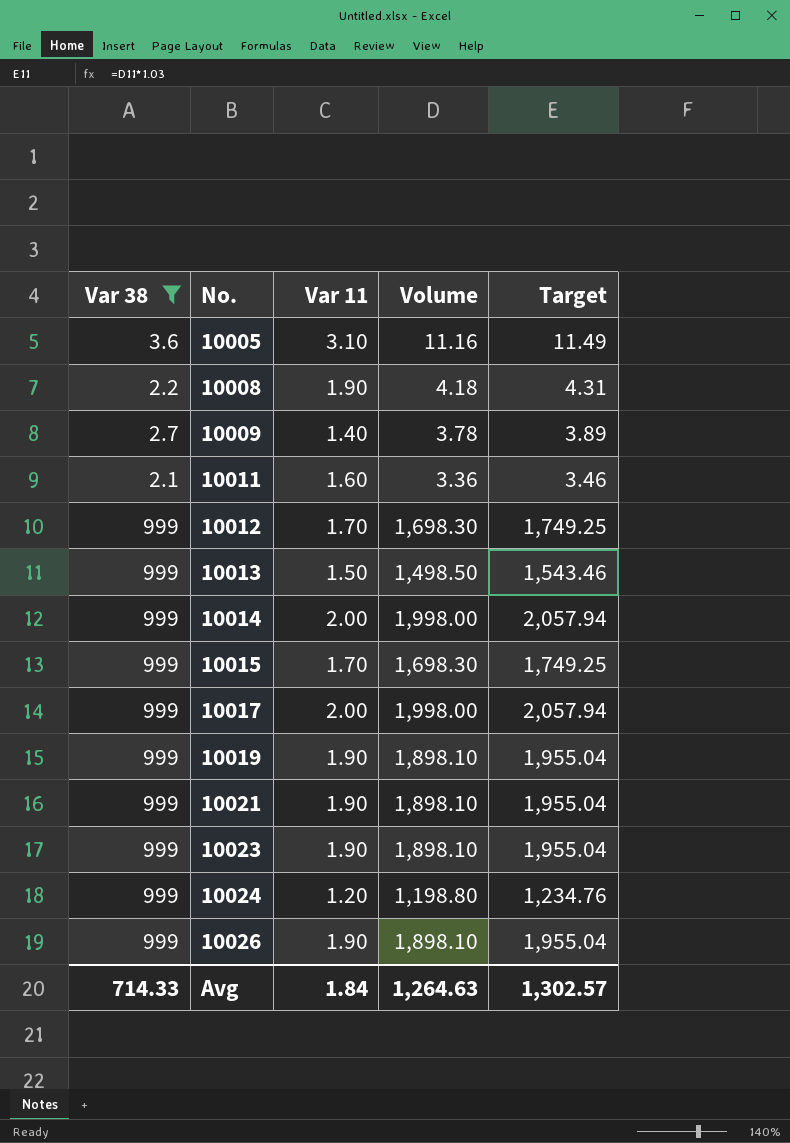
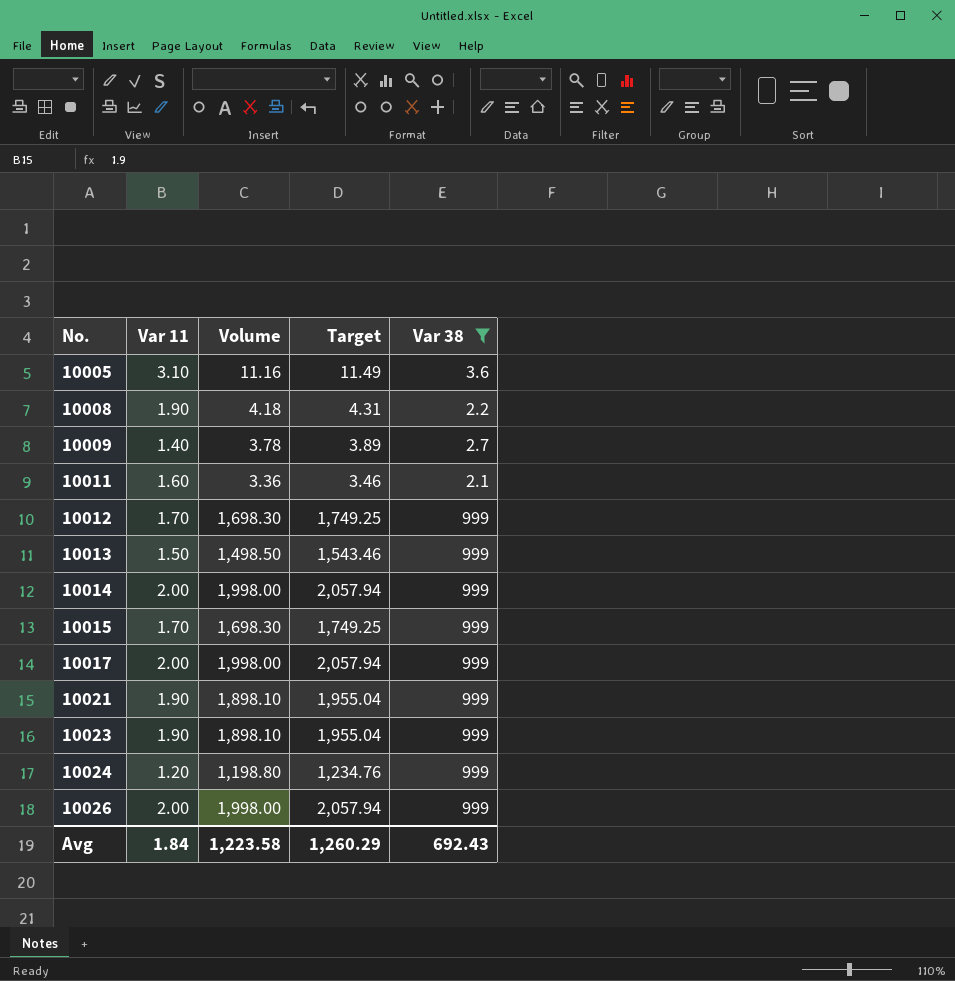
column Var 38 | position: 1 -> 5
row 10019: 999 | 1.90 | 1,898.10 | 1,955.04 -> none
10026 | Var 11: 1.90 -> 2.00
10026 | Volume: 1,898.10 -> 1,998.00
10026 | Target: 1,955.04 -> 2,057.94
Avg | Volume: 1,264.63 -> 1,223.58
Avg | Target: 1,302.57 -> 1,260.29
Avg | Var 38: 714.33 -> 692.43

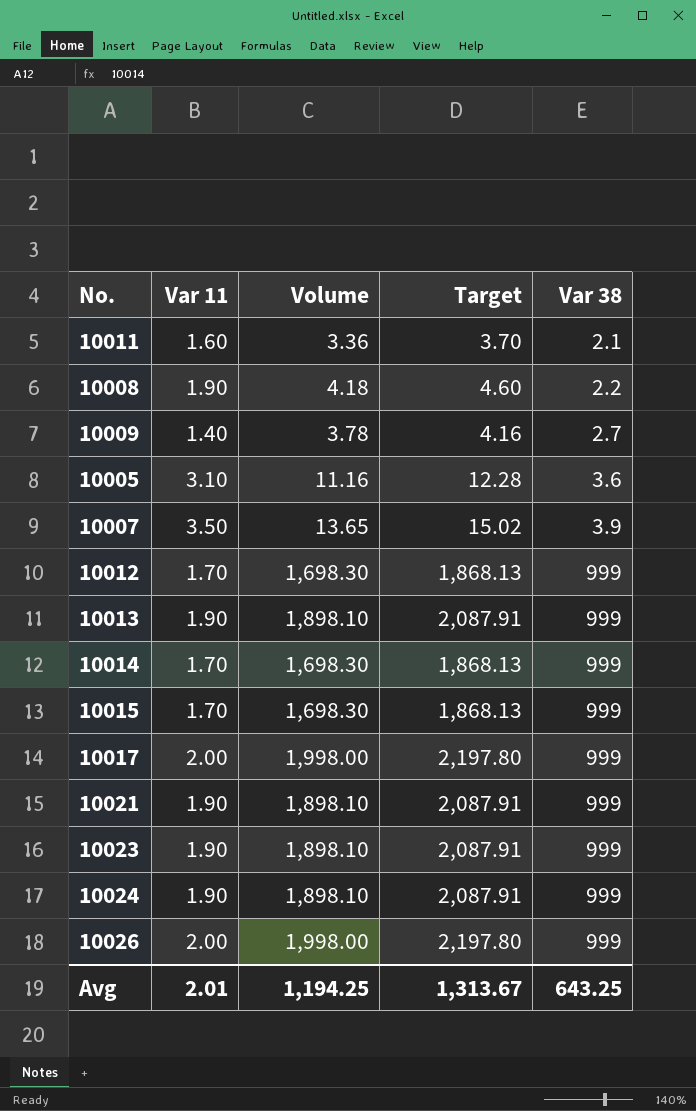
filter: Var 38 != 3.9 -> none
row order: No. ascending -> Var 38 ascending
column Target | formula: [Volume] * 1.03 -> [Volume] * 1.1
10013 | Var 11: 1.50 -> 1.90
10013 | Volume: 1,498.50 -> 1,898.10
10014 | Var 11: 2.00 -> 1.70
10014 | Volume: 1,998.00 -> 1,698.30
10024 | Var 11: 1.20 -> 1.90
10024 | Volume: 1,198.80 -> 1,898.10
Avg | Var 11: 1.84 -> 2.01
Avg | Volume: 1,223.58 -> 1,194.25
Avg | Target: 1,260.29 -> 1,313.67
Avg | Var 38: 692.43 -> 643.25

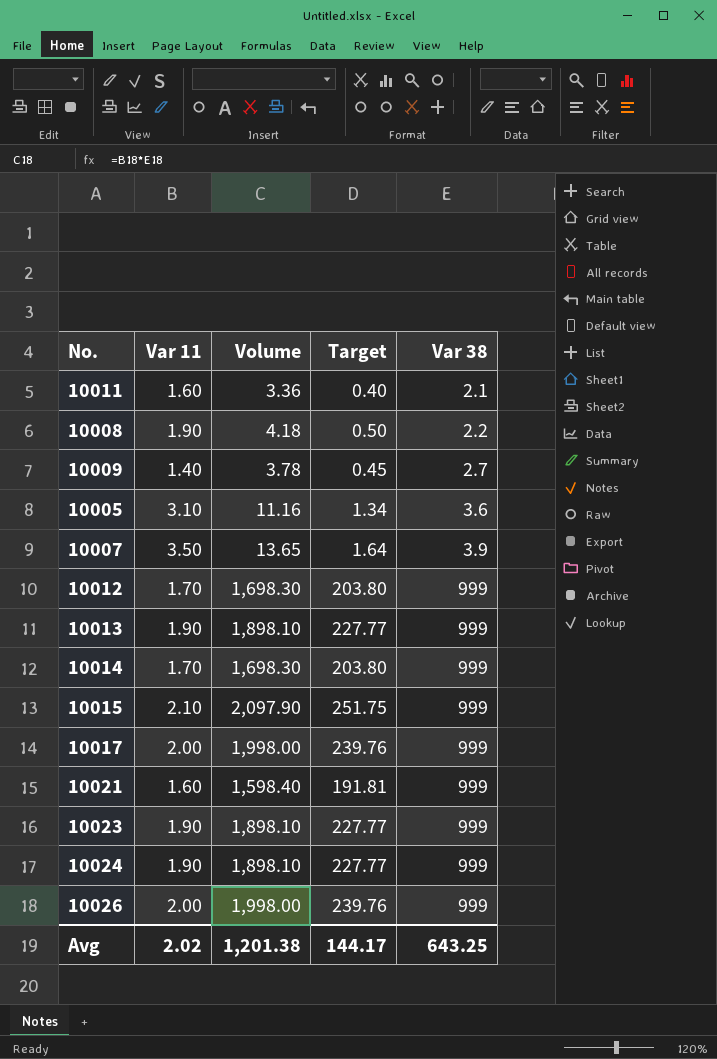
column Target | formula: [Volume] * 1.1 -> [Volume] * 0.12
10015 | Var 11: 1.70 -> 2.10
10015 | Volume: 1,698.30 -> 2,097.90
10021 | Var 11: 1.90 -> 1.60
10021 | Volume: 1,898.10 -> 1,598.40
Avg | Var 11: 2.01 -> 2.02
Avg | Volume: 1,194.25 -> 1,201.38
Avg | Target: 1,313.67 -> 144.17

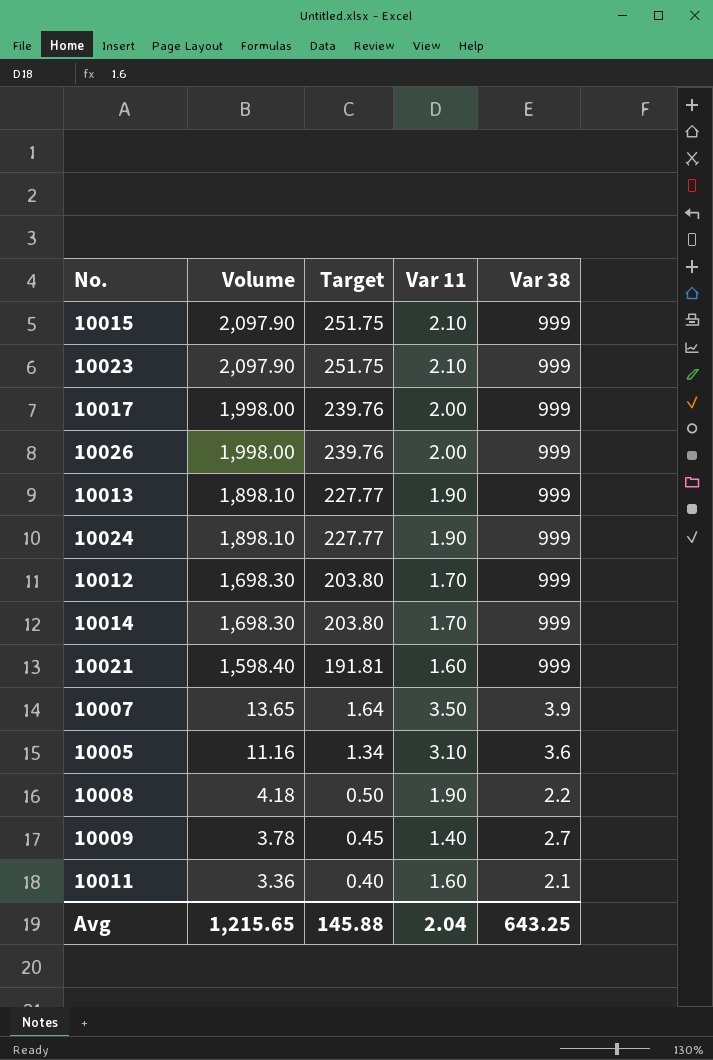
row order: Var 38 ascending -> Volume descending
column Var 11 | position: 2 -> 4
10023 | Volume: 1,898.10 -> 2,097.90
10023 | Target: 227.77 -> 251.75
10023 | Var 11: 1.90 -> 2.10
Avg | Volume: 1,201.38 -> 1,215.65
Avg | Target: 144.17 -> 145.88
Avg | Var 11: 2.02 -> 2.04

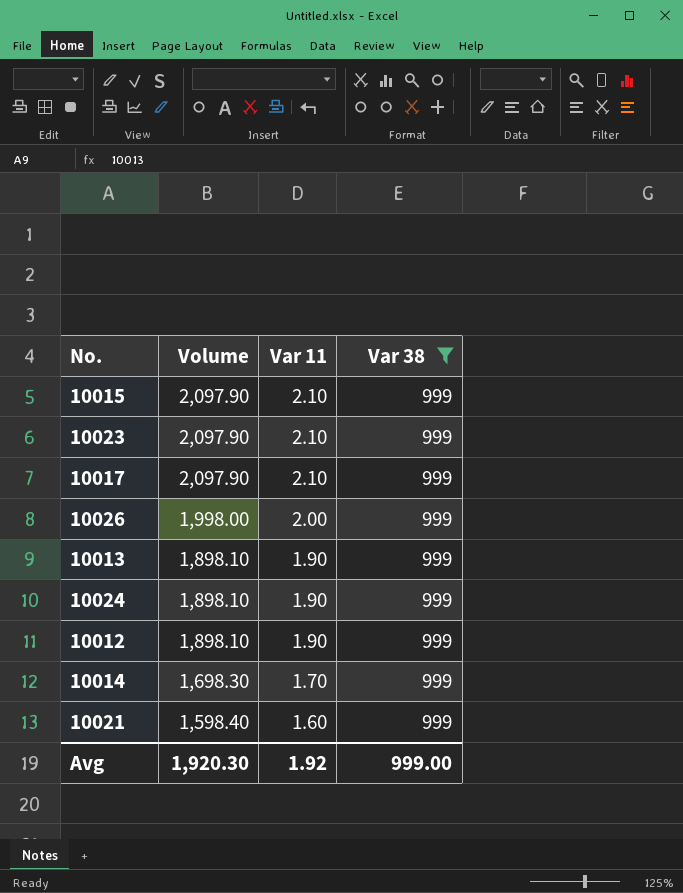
filter: none -> Var 38 = 999
column Target | formula: [Volume] * 0.12 -> none
10017 | Volume: 1,998.00 -> 2,097.90
10017 | Var 11: 2.00 -> 2.10
10012 | Volume: 1,698.30 -> 1,898.10
10012 | Var 11: 1.70 -> 1.90
Avg | Volume: 1,215.65 -> 1,920.30
Avg | Var 11: 2.04 -> 1.92
Avg | Var 38: 643.25 -> 999.00

